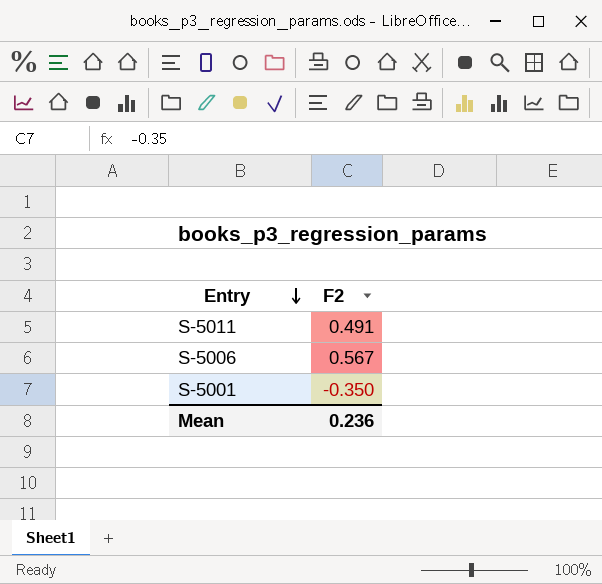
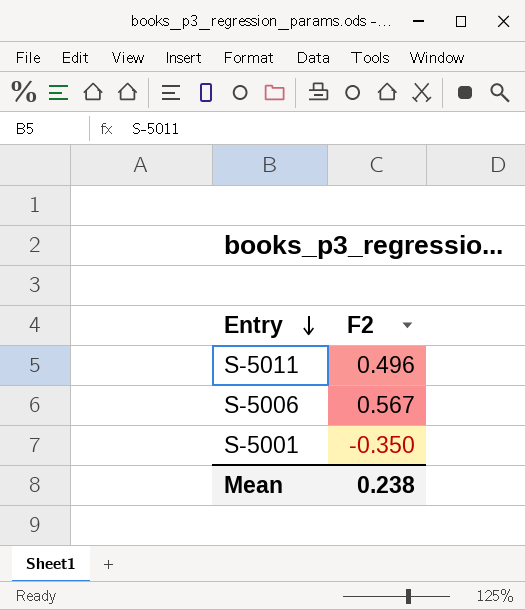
S-5011 | F2: 0.491 -> 0.496
Mean | F2: 0.236 -> 0.238

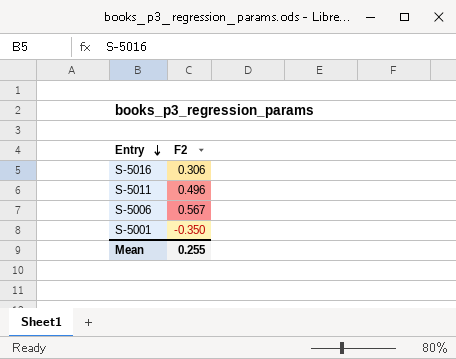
row S-5016: none -> 0.306
Mean | F2: 0.238 -> 0.255

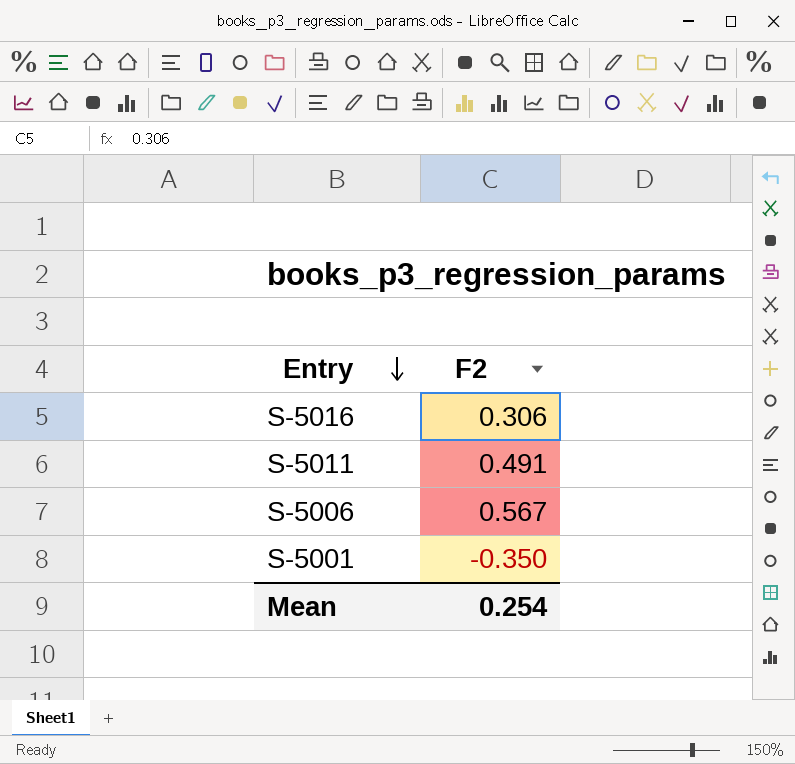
S-5011 | F2: 0.496 -> 0.491
Mean | F2: 0.255 -> 0.254

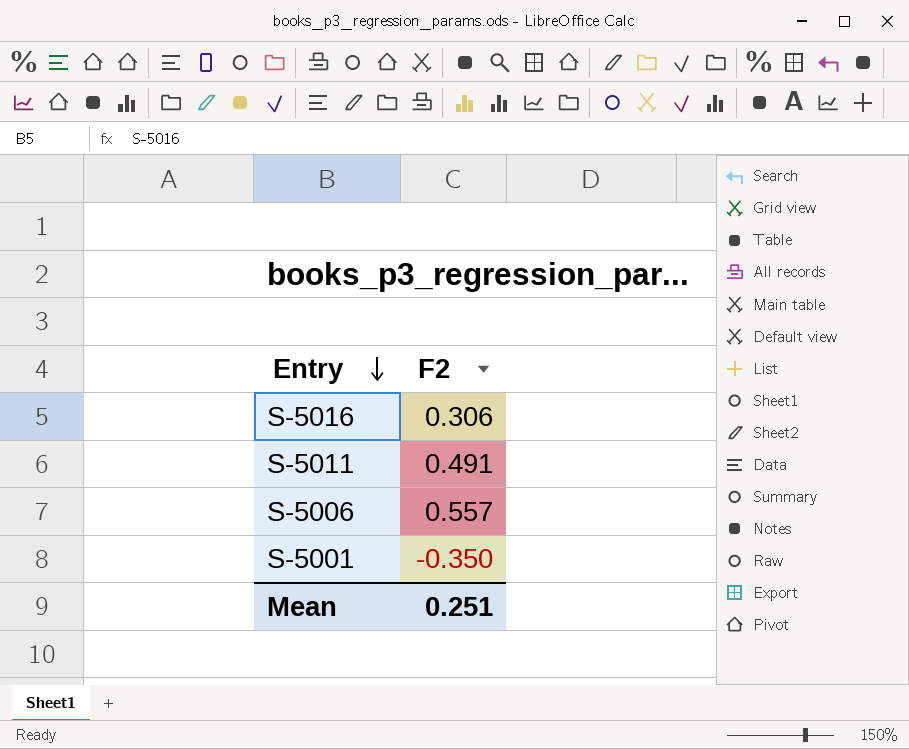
S-5006 | F2: 0.567 -> 0.557
Mean | F2: 0.254 -> 0.251

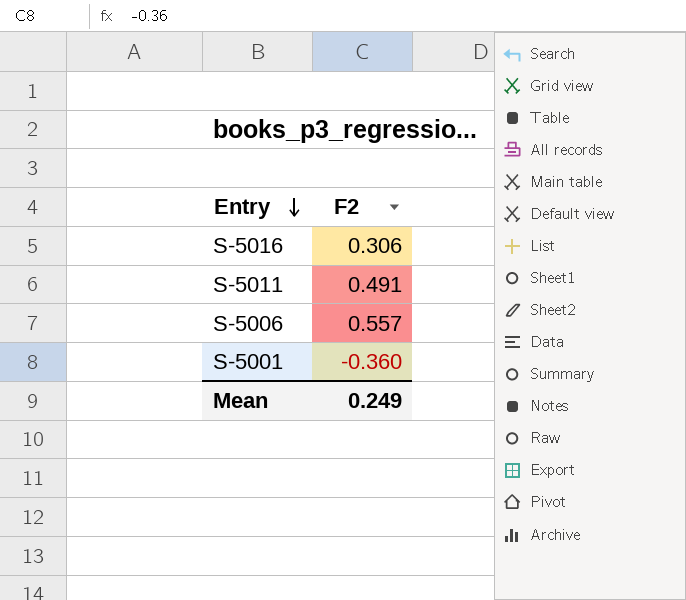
S-5001 | F2: -0.350 -> -0.360
Mean | F2: 0.251 -> 0.249

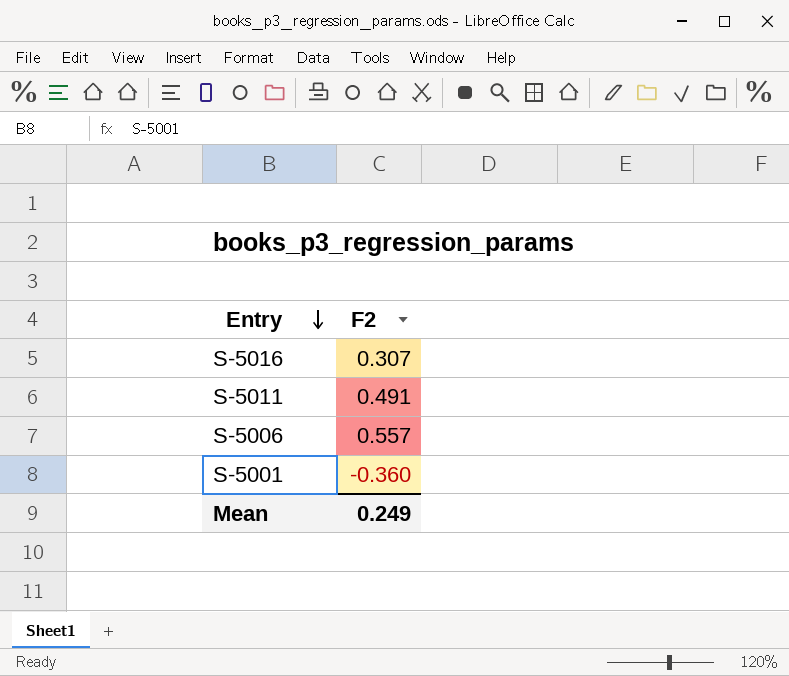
S-5016 | F2: 0.306 -> 0.307

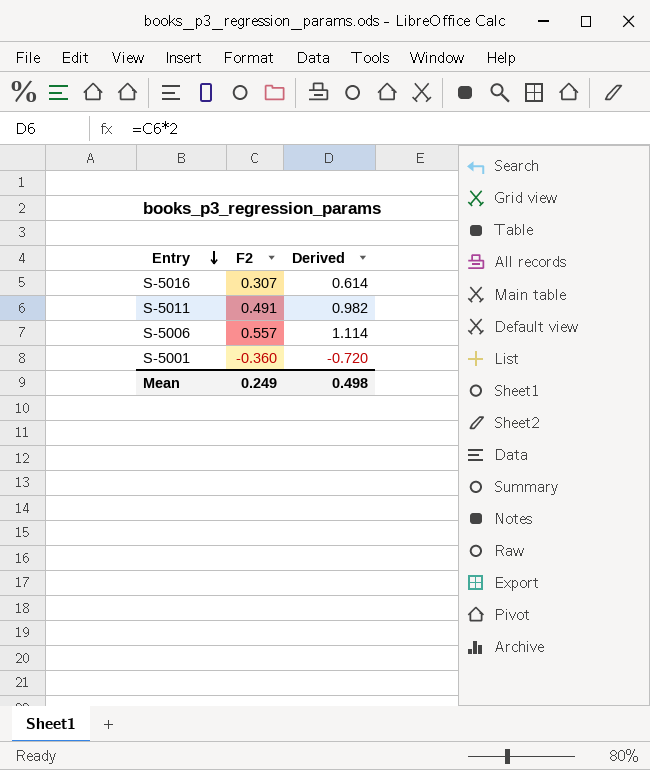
column Derived | formula: none -> [F2] * 2

